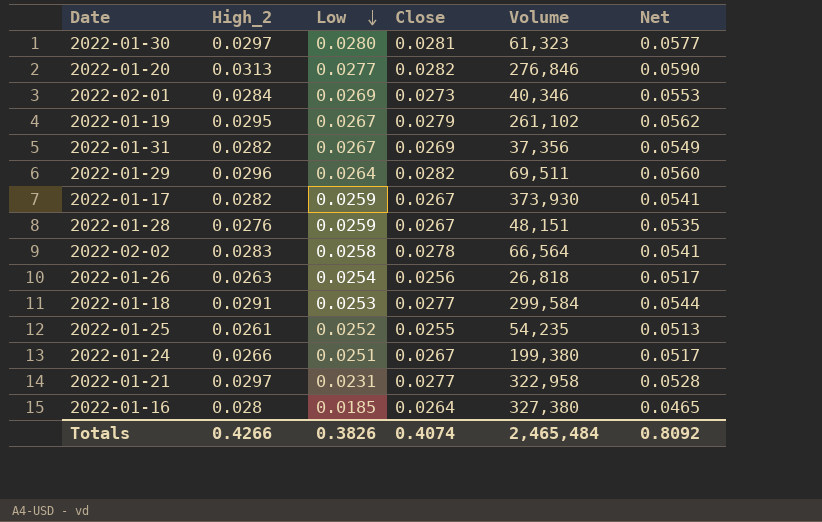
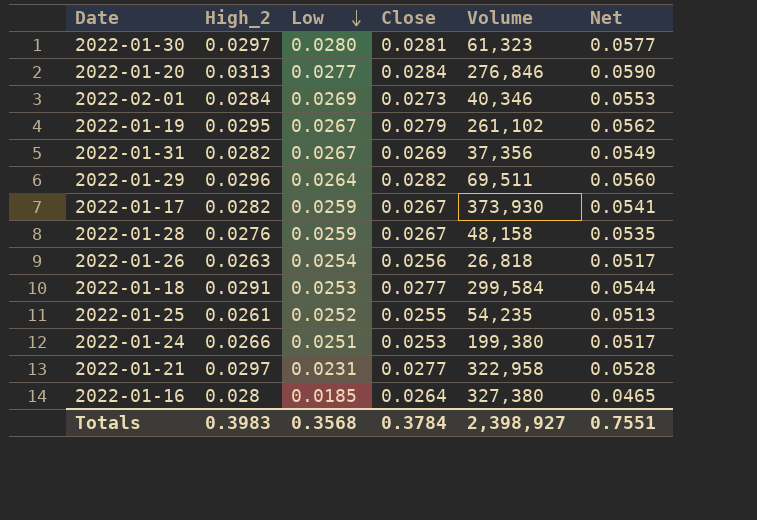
row 2022-02-02: 0.0283 | 0.0258 | 0.0278 | 66,564 | 0.0541 -> none
2022-01-20 | Close: 0.0282 -> 0.0284
2022-01-28 | Volume: 48,151 -> 48,158
2022-01-24 | Close: 0.0267 -> 0.0253
Totals | High_2: 0.4266 -> 0.3983
Totals | Low: 0.3826 -> 0.3568
Totals | Close: 0.4074 -> 0.3784
Totals | Volume: 2,465,484 -> 2,398,927
Totals | Net: 0.8092 -> 0.7551

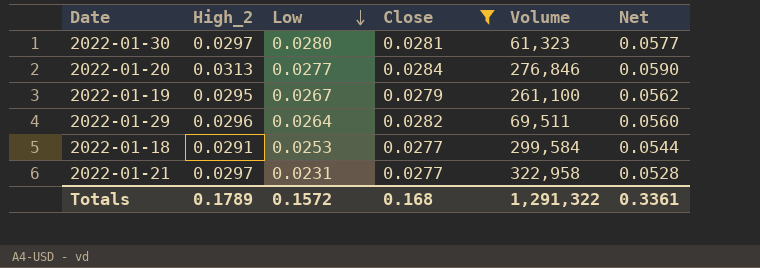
filter: none -> Close >= 0.0277
2022-01-19 | Volume: 261,102 -> 261,100
Totals | High_2: 0.3983 -> 0.1789
Totals | Low: 0.3568 -> 0.1572
Totals | Close: 0.3784 -> 0.168
Totals | Volume: 2,398,927 -> 1,291,322
Totals | Net: 0.7551 -> 0.3361

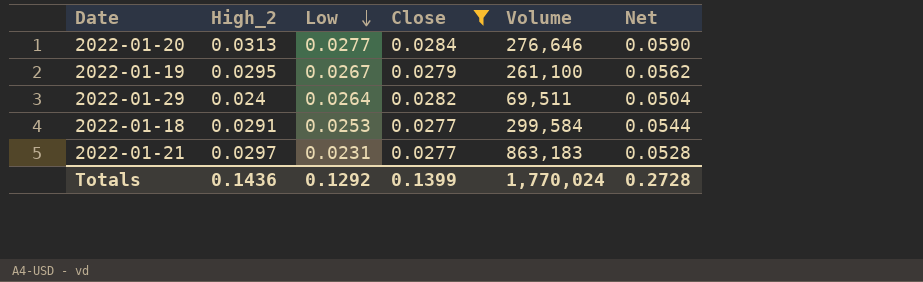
row 2022-01-30: 0.0297 | 0.0280 | 0.0281 | 61,323 | 0.0577 -> none
2022-01-20 | Volume: 276,846 -> 276,646
2022-01-29 | High_2: 0.0296 -> 0.024
2022-01-29 | Net: 0.0560 -> 0.0504
2022-01-21 | Volume: 322,958 -> 863,183
Totals | High_2: 0.1789 -> 0.1436
Totals | Low: 0.1572 -> 0.1292
Totals | Close: 0.168 -> 0.1399
Totals | Volume: 1,291,322 -> 1,770,024
Totals | Net: 0.3361 -> 0.2728

